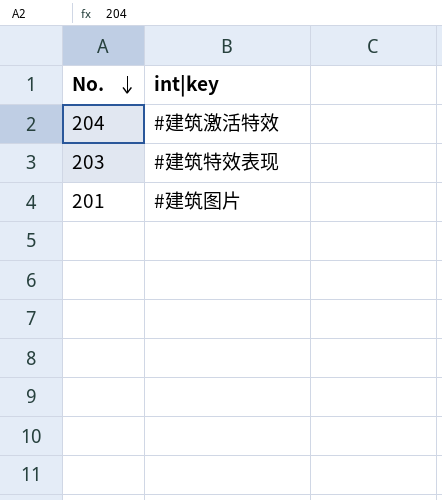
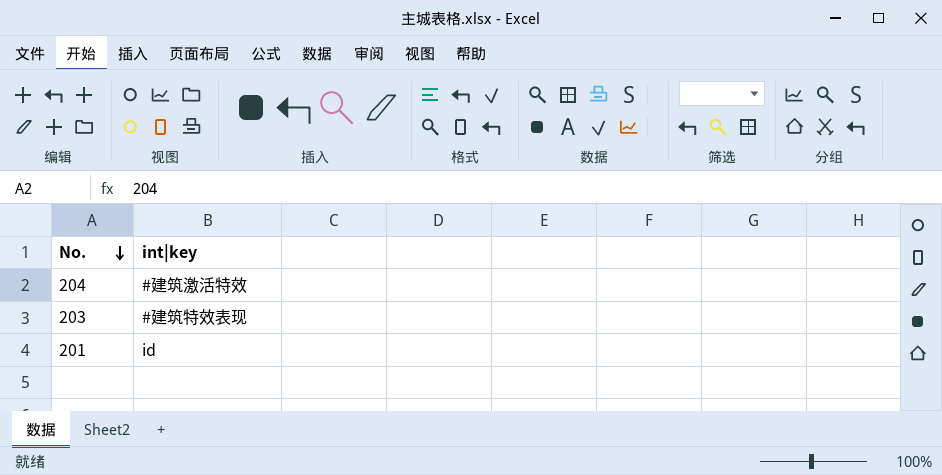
201 | int|key: #建筑图片 -> id

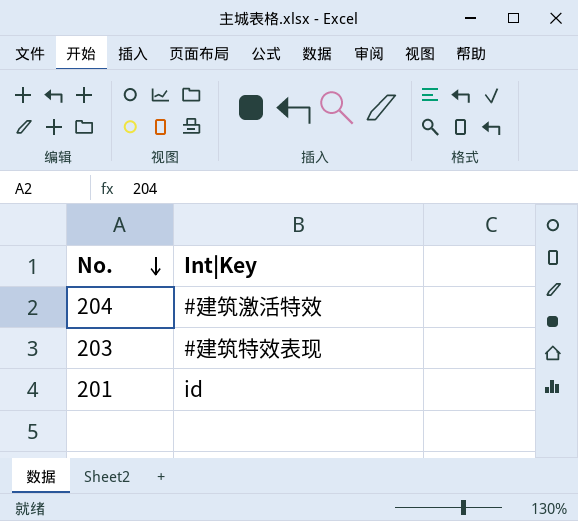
column name: int|key -> Int|Key

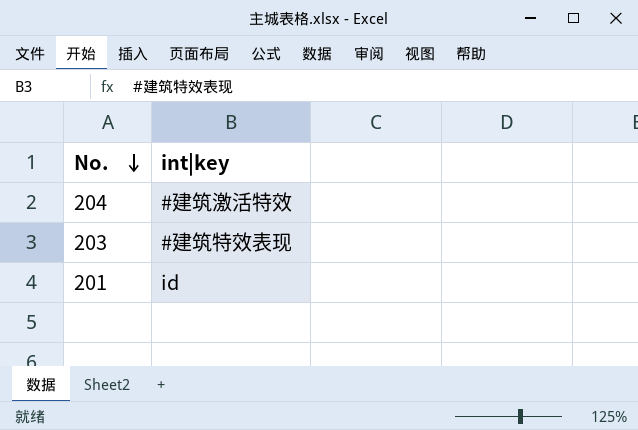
column name: Int|Key -> int|key

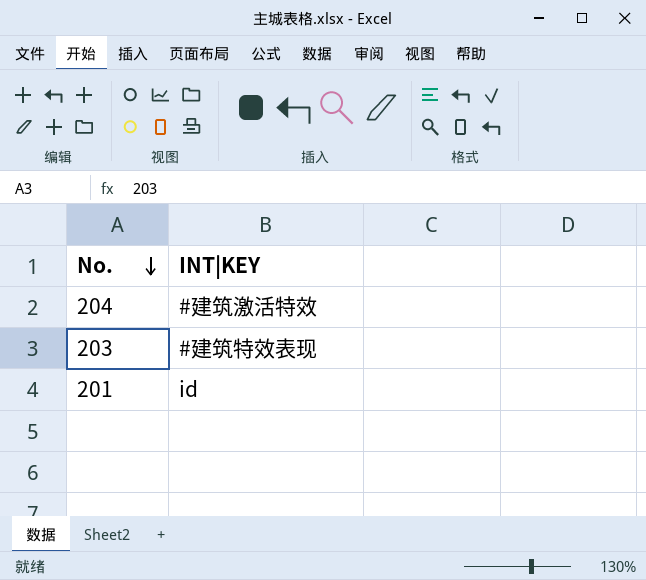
column name: int|key -> INT|KEY

